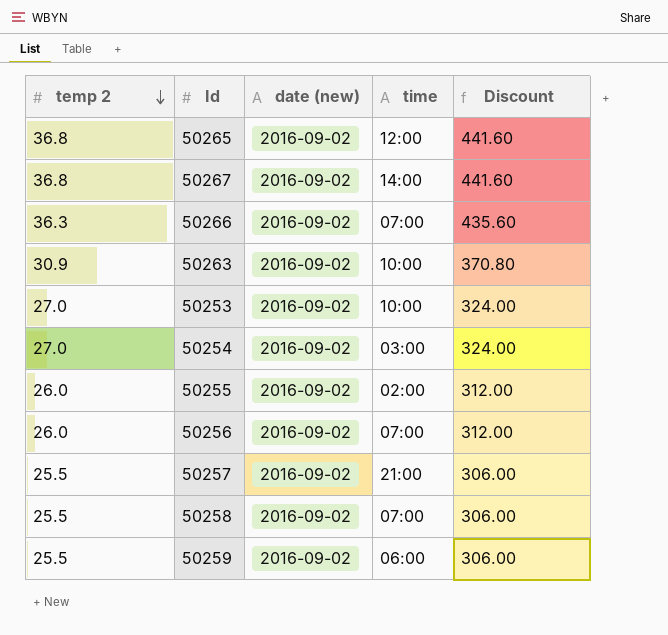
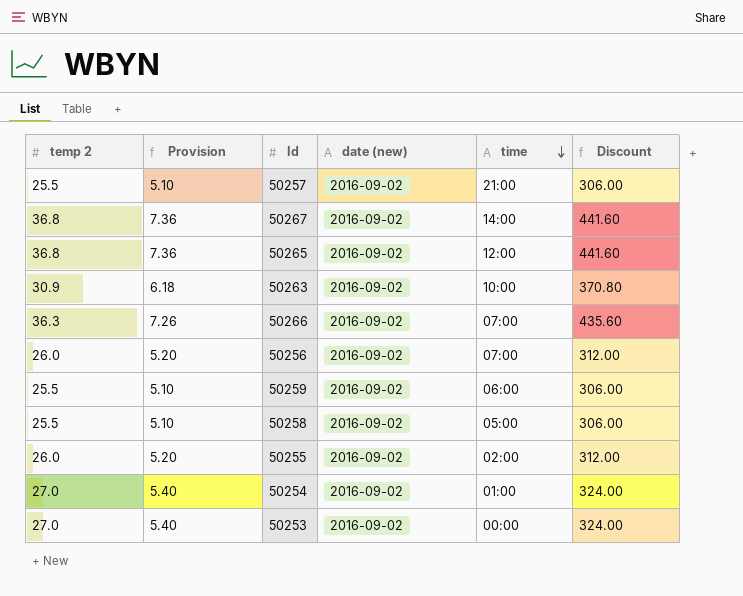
row order: temp 2 descending -> time descending
column Provision | formula: none -> [temp 2] * 0.2
50258 | time: 07:00 -> 05:00
50254 | time: 03:00 -> 01:00
50253 | time: 10:00 -> 00:00

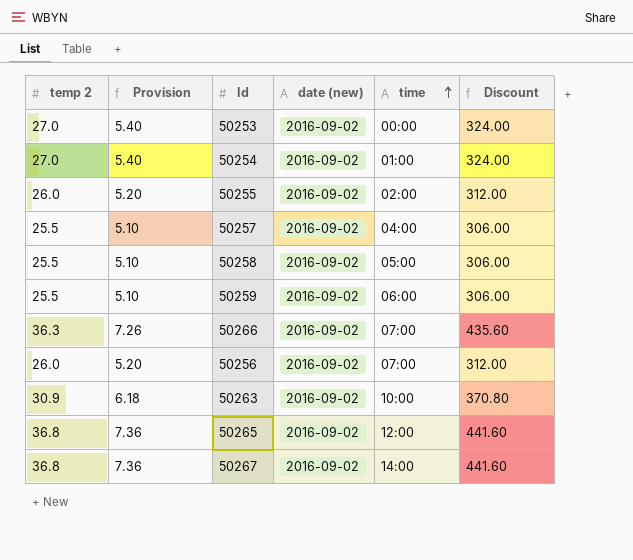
row order: time descending -> time ascending
50257 | time: 21:00 -> 04:00

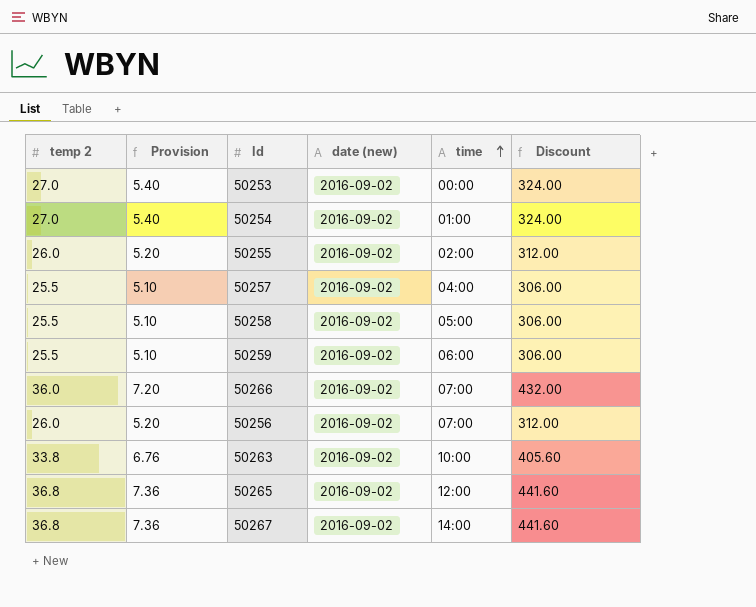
50266 | temp 2: 36.3 -> 36.0
50266 | Provision: 7.26 -> 7.20
50266 | Discount: 435.60 -> 432.00
50263 | temp 2: 30.9 -> 33.8
50263 | Provision: 6.18 -> 6.76
50263 | Discount: 370.80 -> 405.60

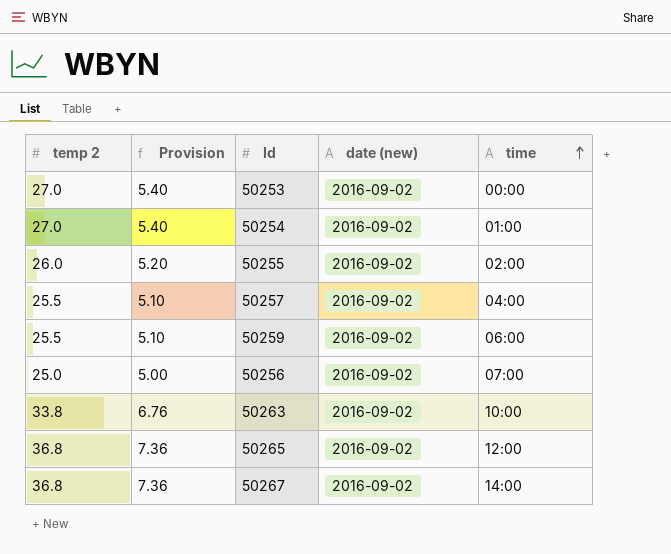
column Discount | formula: [temp 2] * 12 -> none
row 50258: 25.5 | 5.10 | 2016-09-02 | 05:00 | 306.00 -> none
row 50266: 36.0 | 7.20 | 2016-09-02 | 07:00 | 432.00 -> none
50256 | temp 2: 26.0 -> 25.0
50256 | Provision: 5.20 -> 5.00

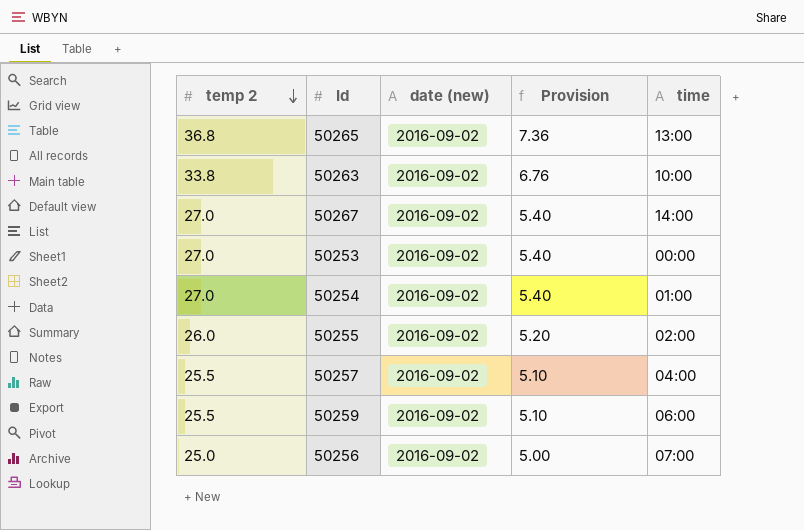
row order: time ascending -> temp 2 descending
column Provision | position: 2 -> 4
50265 | time: 12:00 -> 13:00
50267 | temp 2: 36.8 -> 27.0
50267 | Provision: 7.36 -> 5.40

